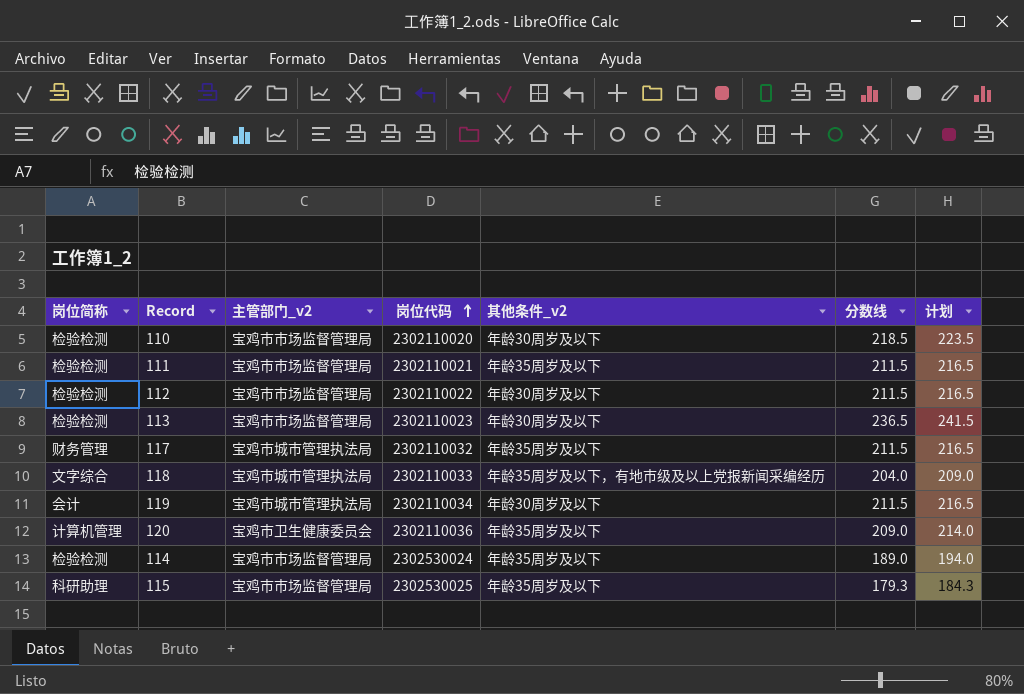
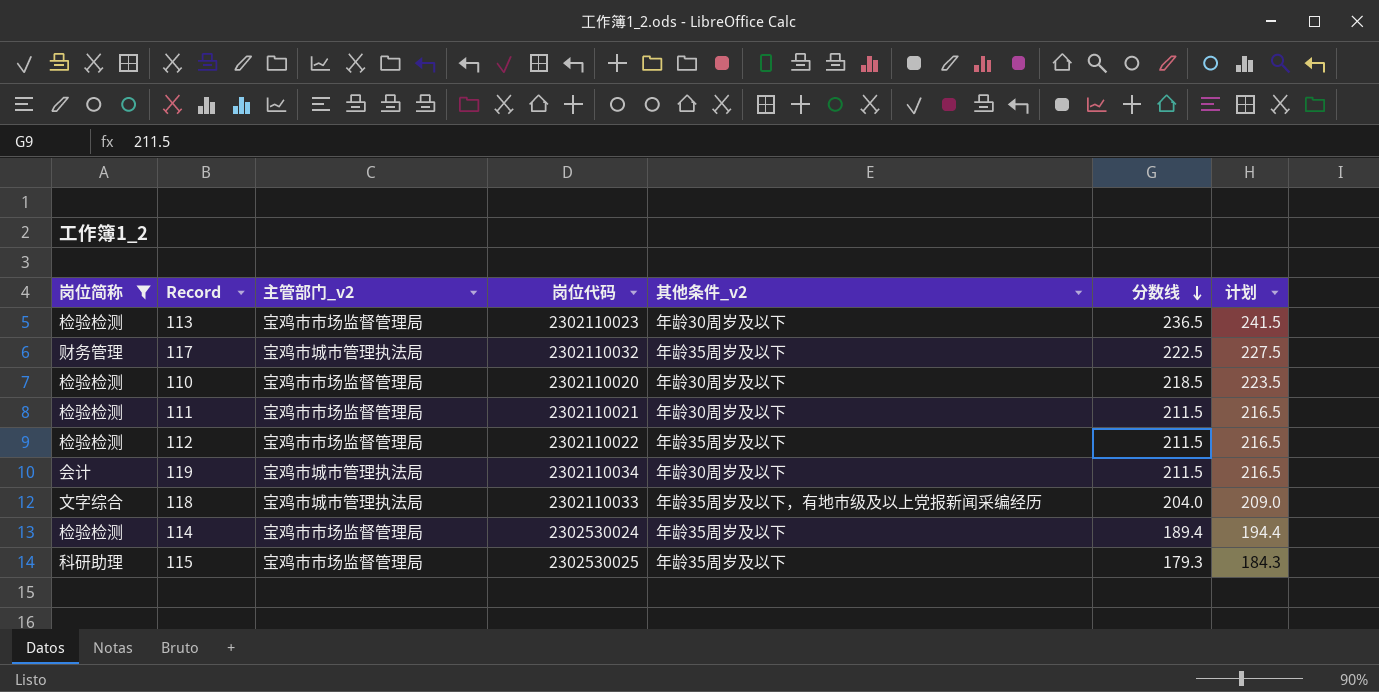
filter: none -> 岗位简称 != 计算机管理
row order: 岗位代码 ascending -> 分数线 descending
117 | 分数线: 211.5 -> 222.5
117 | 计划: 216.5 -> 227.5
111 | 其他条件_v2: 年龄35周岁及以下 -> 年龄30周岁及以下
112 | 其他条件_v2: 年龄30周岁及以下 -> 年龄35周岁及以下
114 | 分数线: 189.0 -> 189.4
114 | 计划: 194.0 -> 194.4

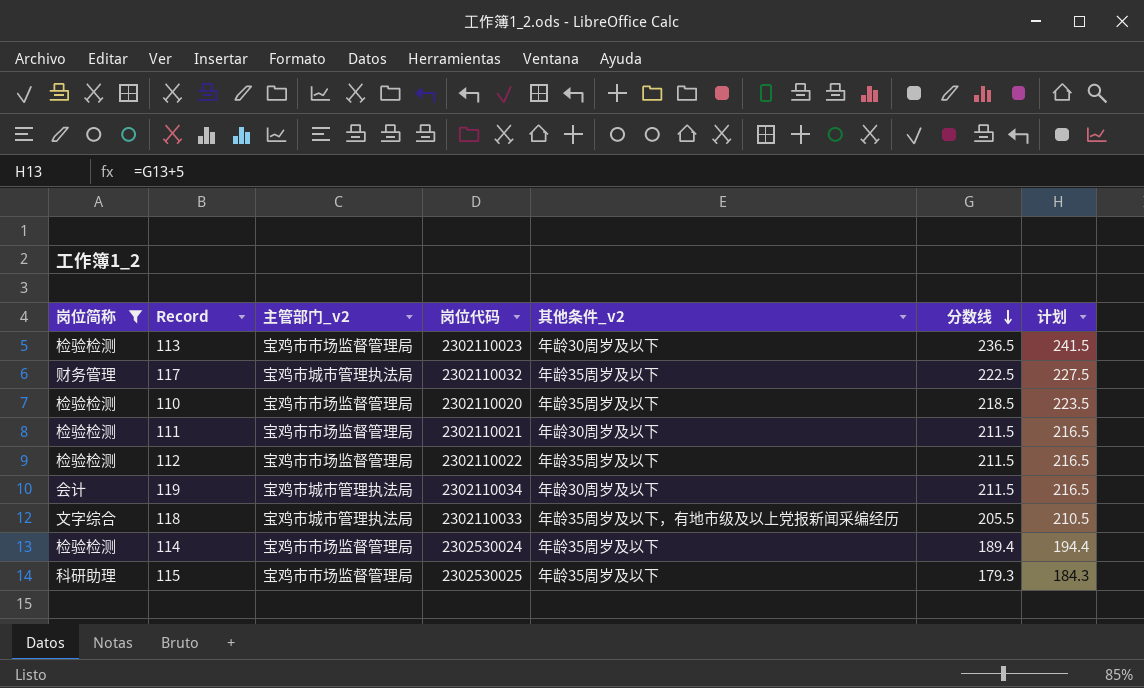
110 | 其他条件_v2: 年龄30周岁及以下 -> 年龄35周岁及以下
118 | 分数线: 204.0 -> 205.5
118 | 计划: 209.0 -> 210.5

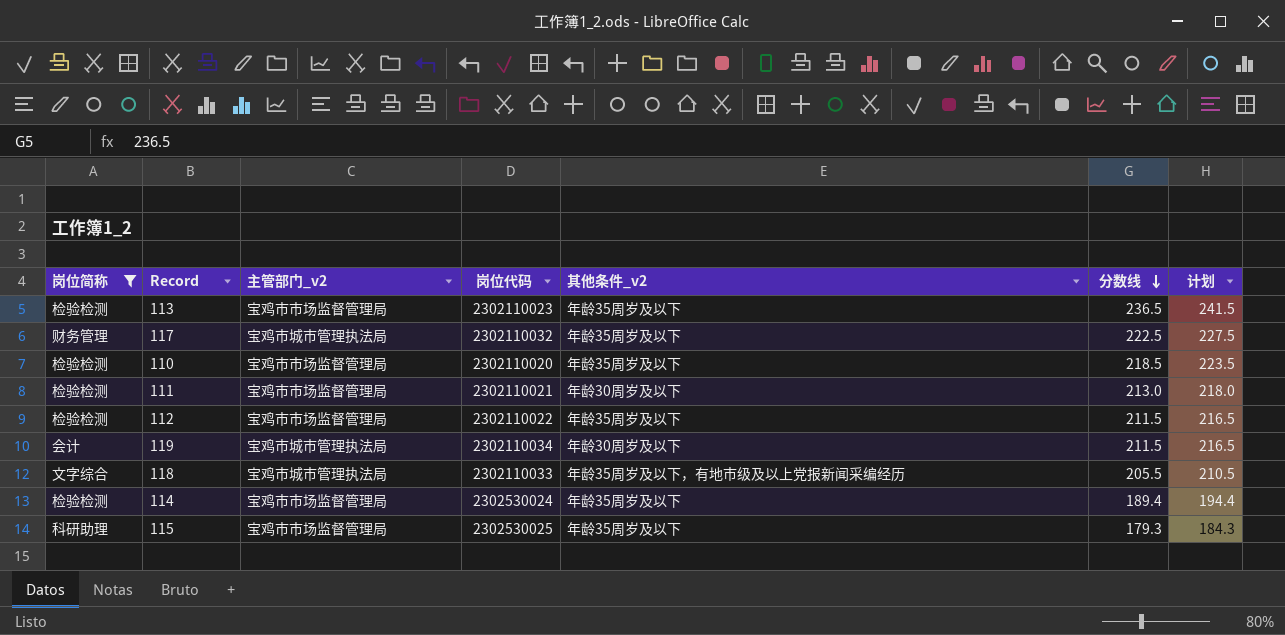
113 | 其他条件_v2: 年龄30周岁及以下 -> 年龄35周岁及以下
111 | 分数线: 211.5 -> 213.0
111 | 计划: 216.5 -> 218.0

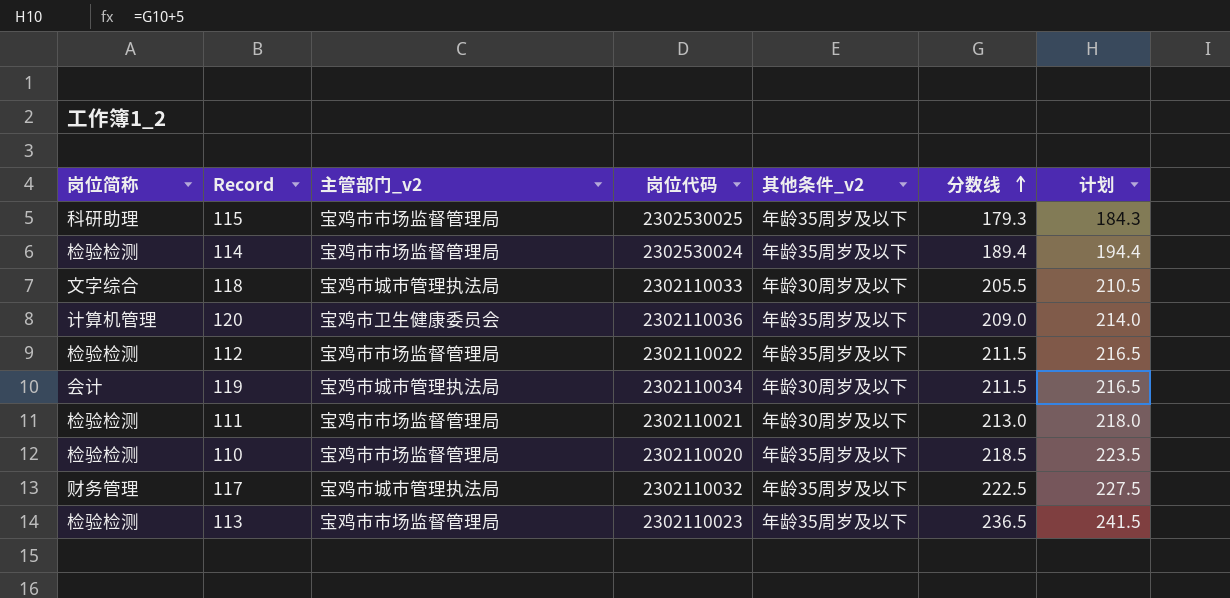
filter: 岗位简称 != 计算机管理 -> none
row order: 分数线 descending -> 分数线 ascending
118 | 其他条件_v2: 年龄35周岁及以下，有地市级及以上党报新闻采编经历 -> 年龄30周岁及以下

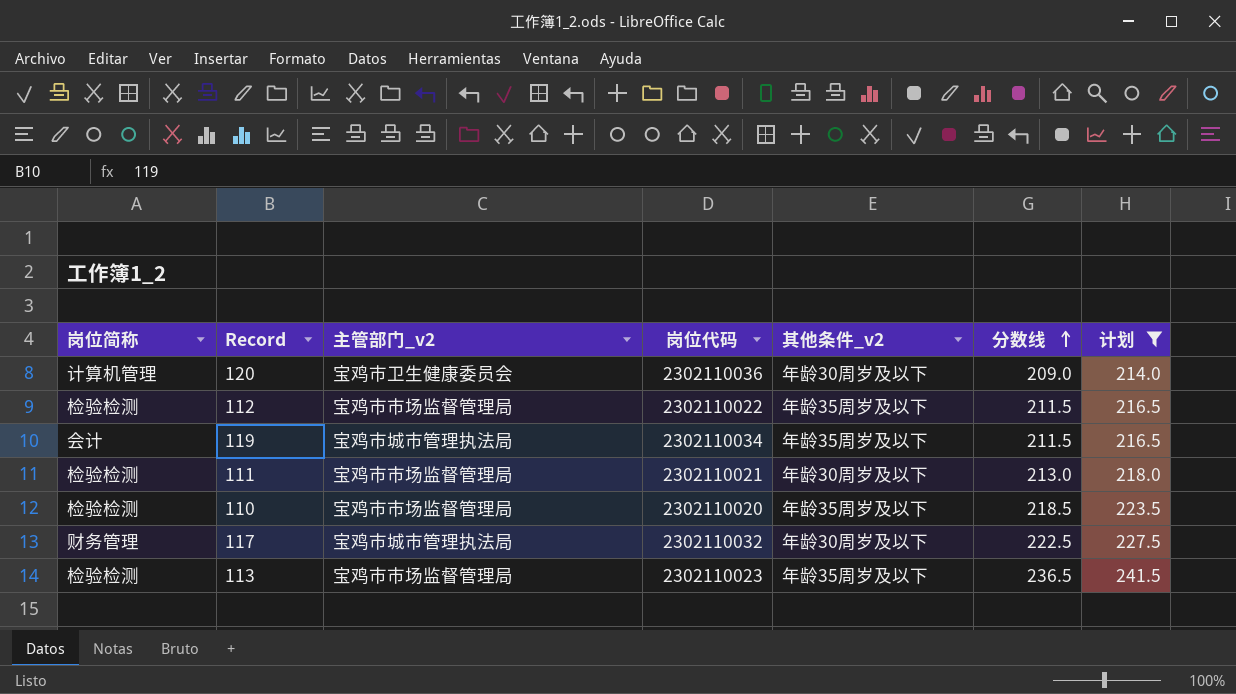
filter: none -> 计划 >= 214.0
120 | 其他条件_v2: 年龄35周岁及以下 -> 年龄30周岁及以下
119 | 其他条件_v2: 年龄30周岁及以下 -> 年龄35周岁及以下
117 | 其他条件_v2: 年龄35周岁及以下 -> 年龄30周岁及以下

